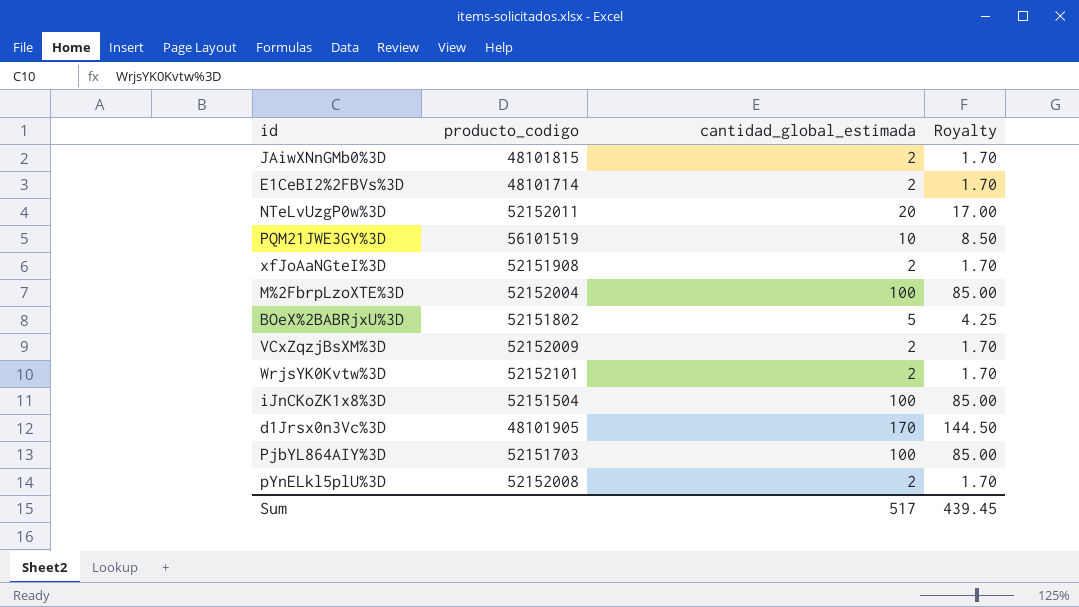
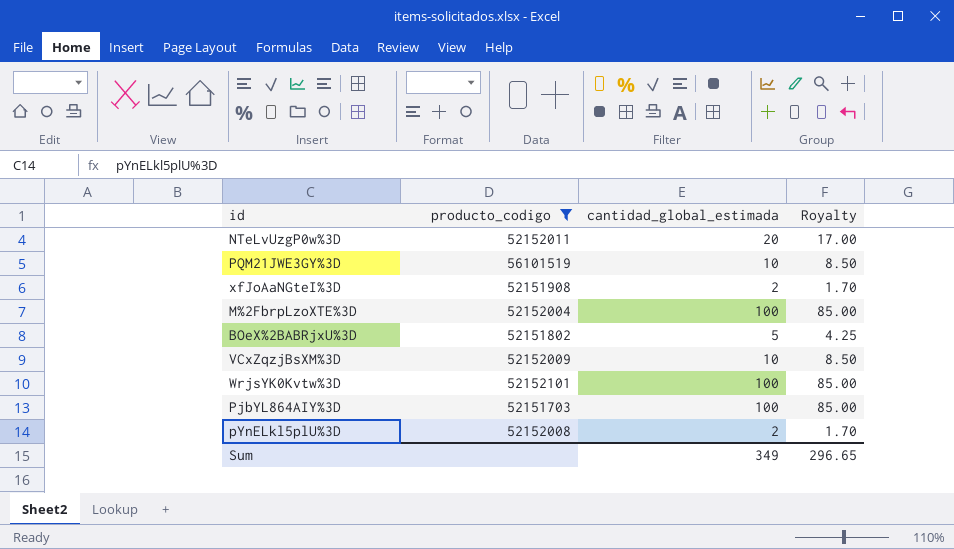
filter: none -> producto_codigo >= 52151703
VCxZqzjBsXM%3D | cantidad_global_estimada: 2 -> 10
VCxZqzjBsXM%3D | Royalty: 1.70 -> 8.50
WrjsYK0Kvtw%3D | cantidad_global_estimada: 2 -> 100
WrjsYK0Kvtw%3D | Royalty: 1.70 -> 85.00
Sum | cantidad_global_estimada: 517 -> 349
Sum | Royalty: 439.45 -> 296.65

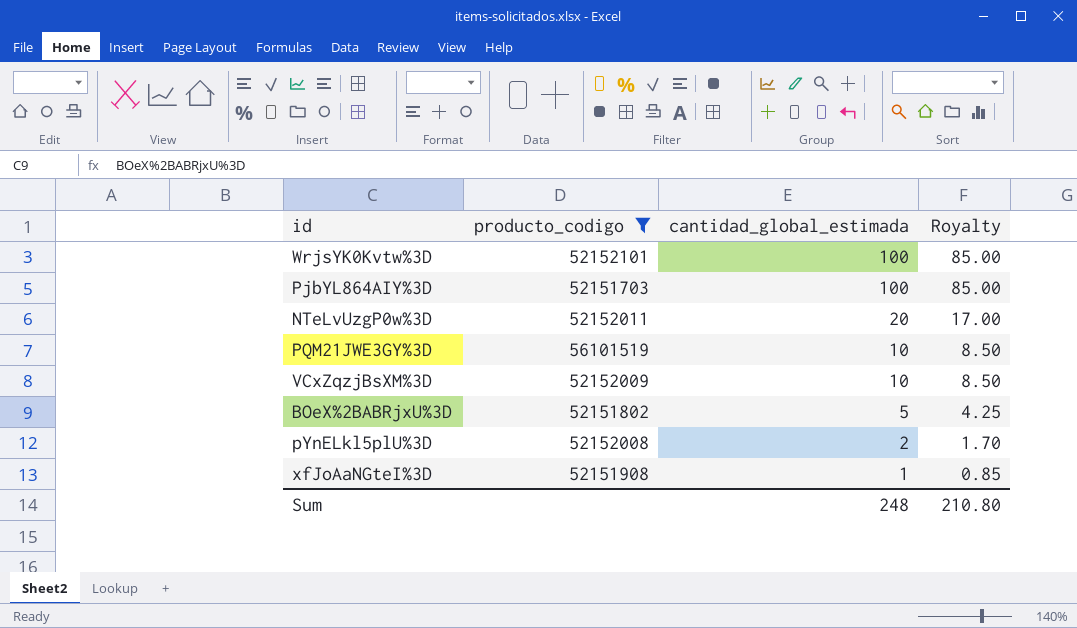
row order: none -> cantidad_global_estimada descending
row M%2FbrpLzoXTE%3D: 52152004 | 100 | 85.00 -> none
xfJoAaNGteI%3D | cantidad_global_estimada: 2 -> 1
xfJoAaNGteI%3D | Royalty: 1.70 -> 0.85
Sum | cantidad_global_estimada: 349 -> 248
Sum | Royalty: 296.65 -> 210.80

